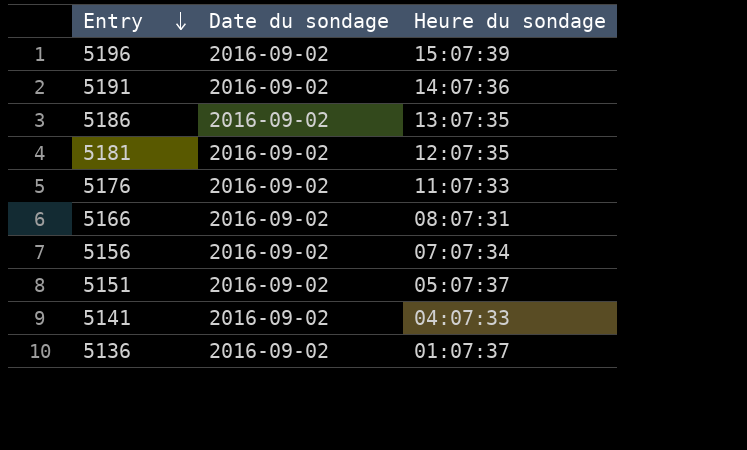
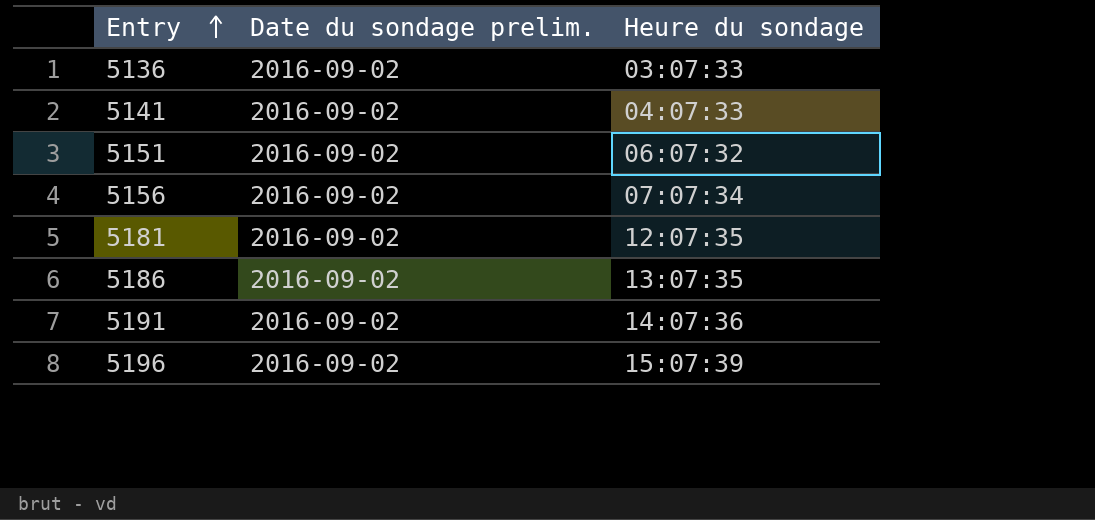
row order: Entry descending -> Entry ascending
column name: Date du sondage -> Date du sondage prelim.
row 5176: 2016-09-02 | 11:07:33 -> none
row 5166: 2016-09-02 | 08:07:31 -> none
5136 | Heure du sondage: 01:07:37 -> 03:07:33
5151 | Heure du sondage: 05:07:37 -> 06:07:32

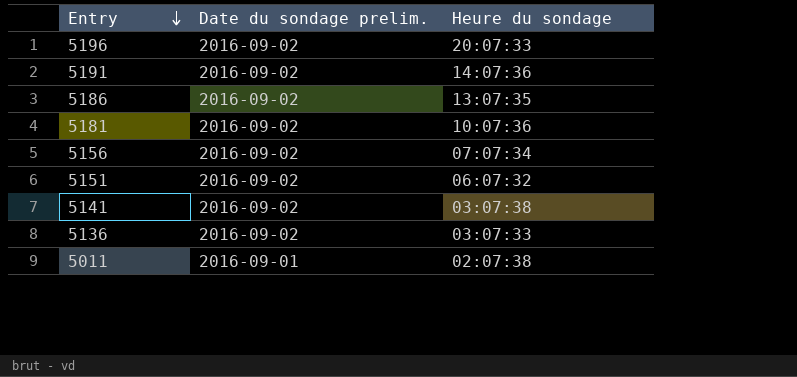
row order: Entry ascending -> Entry descending
5196 | Heure du sondage: 15:07:39 -> 20:07:33
5181 | Heure du sondage: 12:07:35 -> 10:07:36
5141 | Heure du sondage: 04:07:33 -> 03:07:38
row 5011: none -> 2016-09-01 | 02:07:38

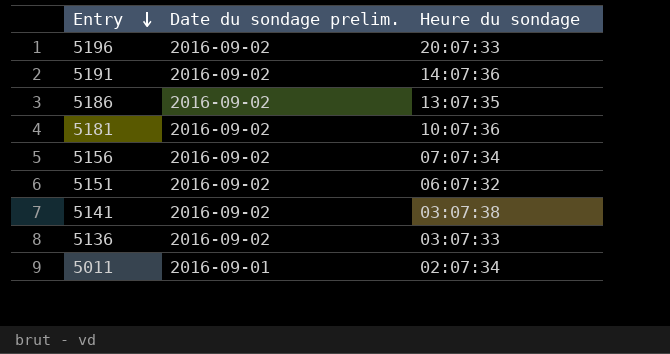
5011 | Heure du sondage: 02:07:38 -> 02:07:34

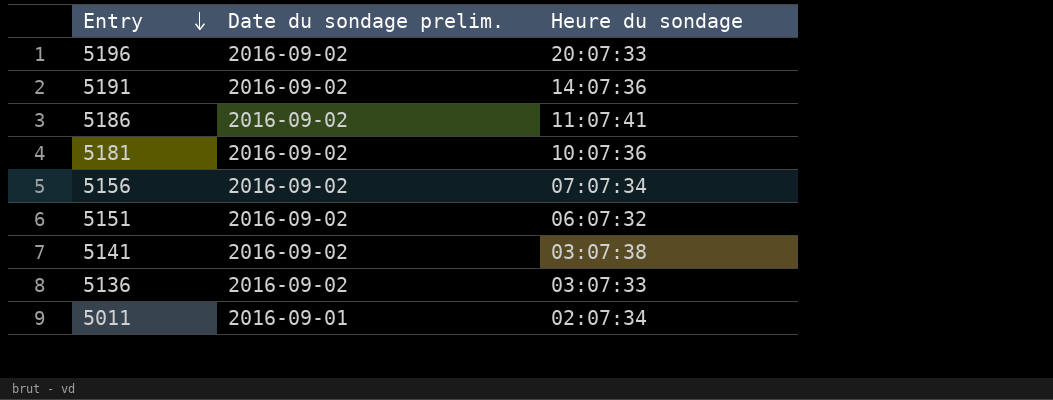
5186 | Heure du sondage: 13:07:35 -> 11:07:41

